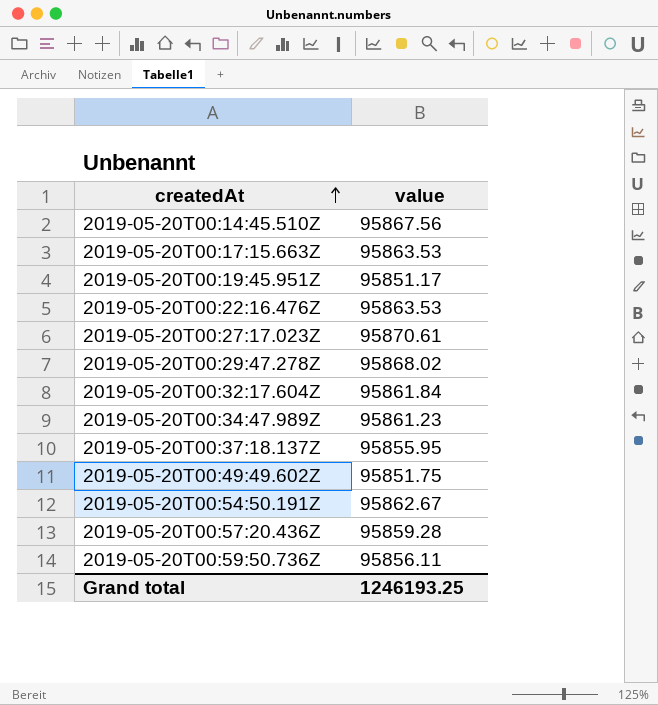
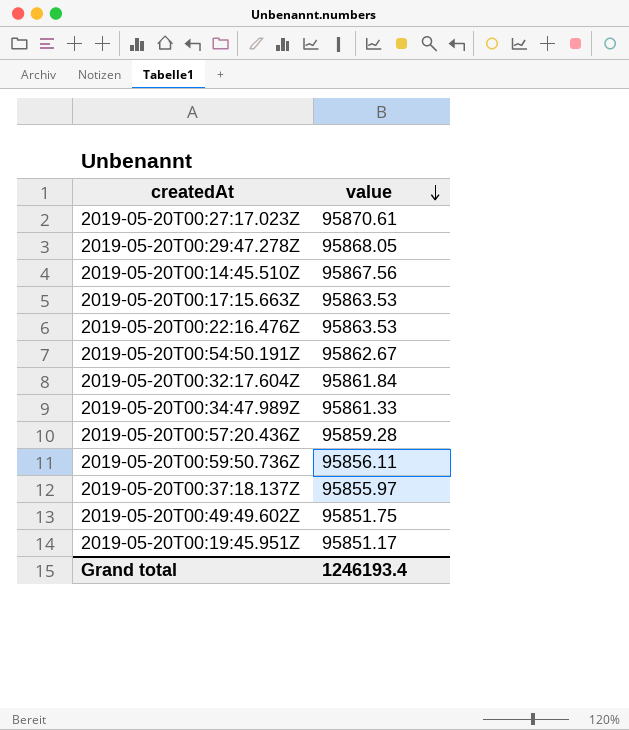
row order: createdAt ascending -> value descending
2019-05-20T00:29:47.278Z | value: 95868.02 -> 95868.05
2019-05-20T00:34:47.989Z | value: 95861.23 -> 95861.33
2019-05-20T00:37:18.137Z | value: 95855.95 -> 95855.97
Grand total | value: 1246193.25 -> 1246193.4

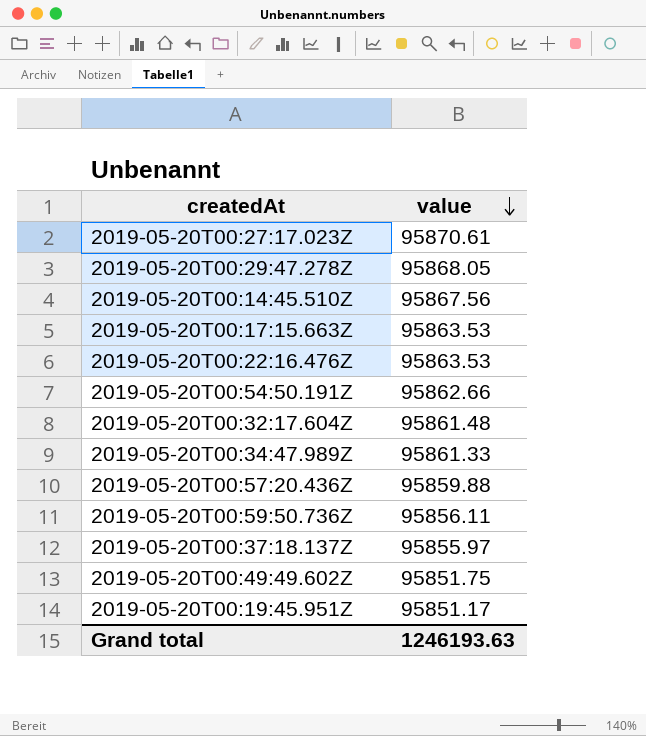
2019-05-20T00:54:50.191Z | value: 95862.67 -> 95862.66
2019-05-20T00:32:17.604Z | value: 95861.84 -> 95861.48
2019-05-20T00:57:20.436Z | value: 95859.28 -> 95859.88
Grand total | value: 1246193.4 -> 1246193.63

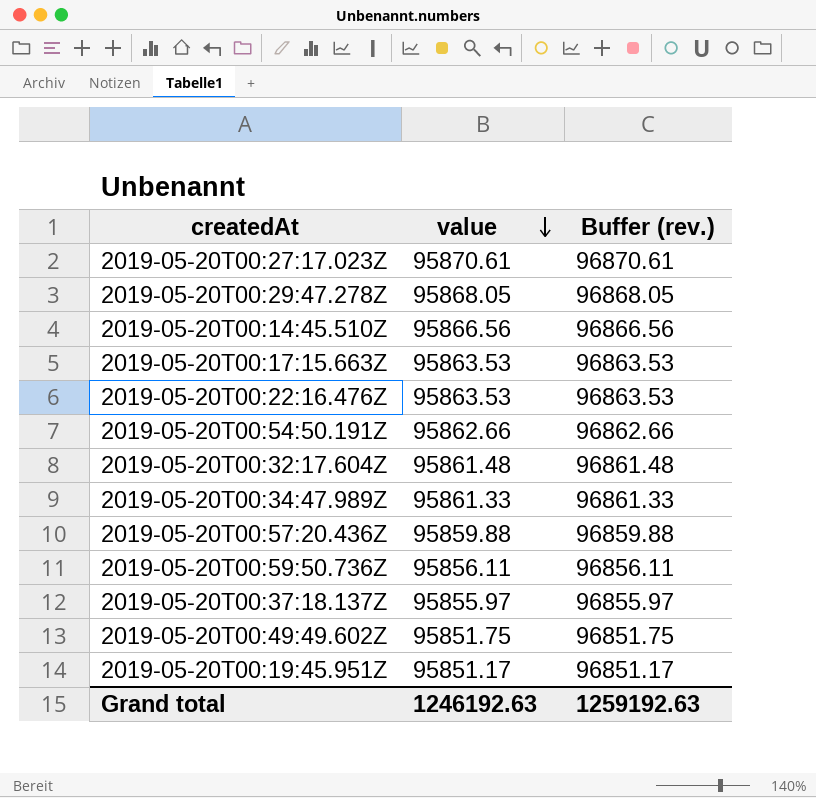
column Buffer (rev.) | formula: none -> [value] + 1000
2019-05-20T00:14:45.510Z | value: 95867.56 -> 95866.56
Grand total | value: 1246193.63 -> 1246192.63

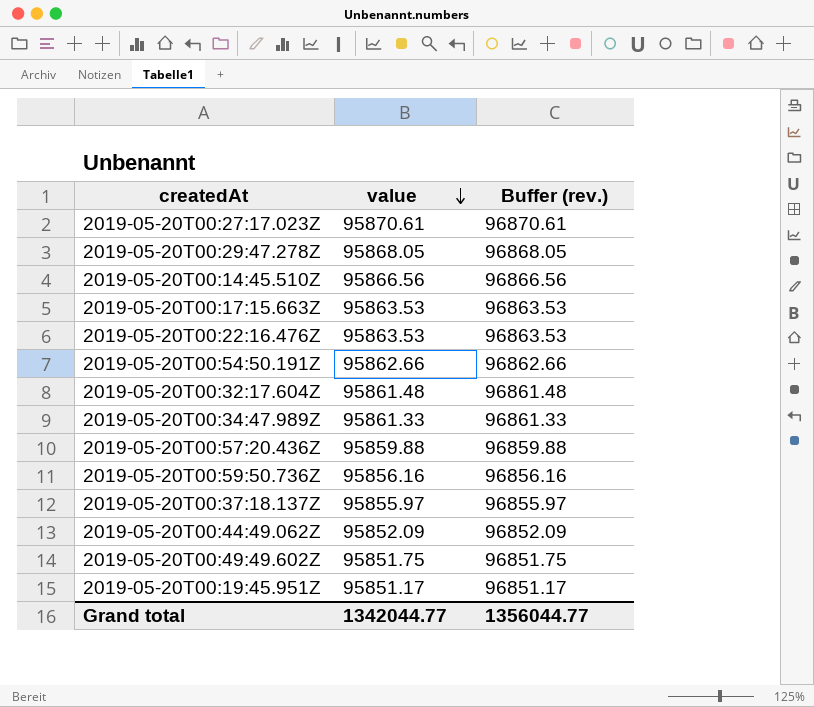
2019-05-20T00:59:50.736Z | value: 95856.11 -> 95856.16
2019-05-20T00:59:50.736Z | Buffer (rev.): 96856.11 -> 96856.16
row 2019-05-20T00:44:49.062Z: none -> 95852.09 | 96852.09
Grand total | value: 1246192.63 -> 1342044.77
Grand total | Buffer (rev.): 1259192.63 -> 1356044.77

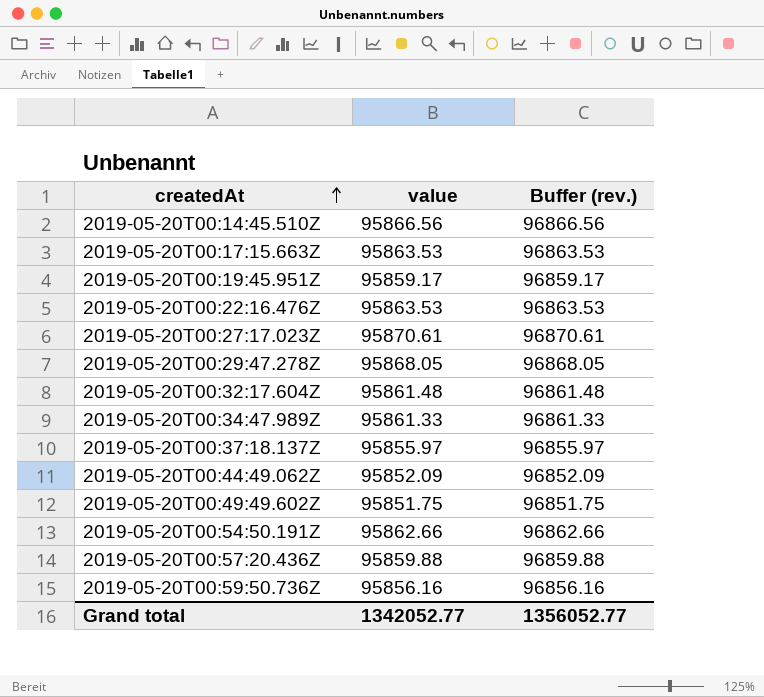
row order: value descending -> createdAt ascending
2019-05-20T00:19:45.951Z | value: 95851.17 -> 95859.17
2019-05-20T00:19:45.951Z | Buffer (rev.): 96851.17 -> 96859.17
Grand total | value: 1342044.77 -> 1342052.77
Grand total | Buffer (rev.): 1356044.77 -> 1356052.77

